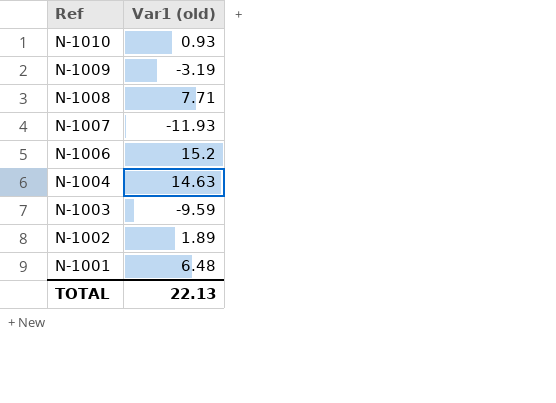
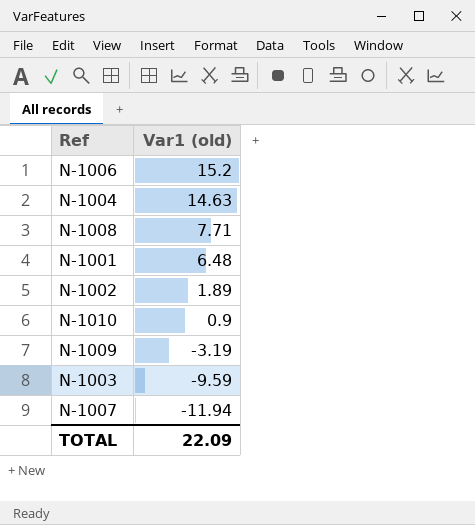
row order: Ref descending -> Var1 (old) descending
N-1010 | Var1 (old): 0.93 -> 0.9
N-1007 | Var1 (old): -11.93 -> -11.94
TOTAL | Var1 (old): 22.13 -> 22.09

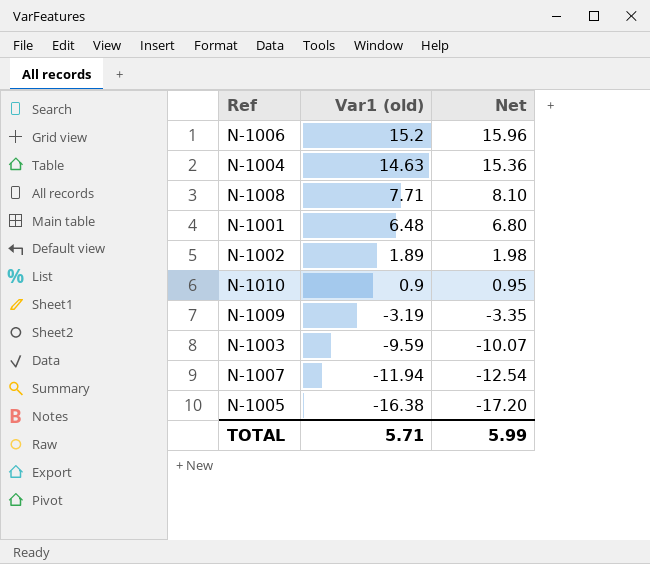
column Net | formula: none -> [Var1 (old)] * 1.05
row N-1005: none -> -16.38 | -17.20
TOTAL | Var1 (old): 22.09 -> 5.71

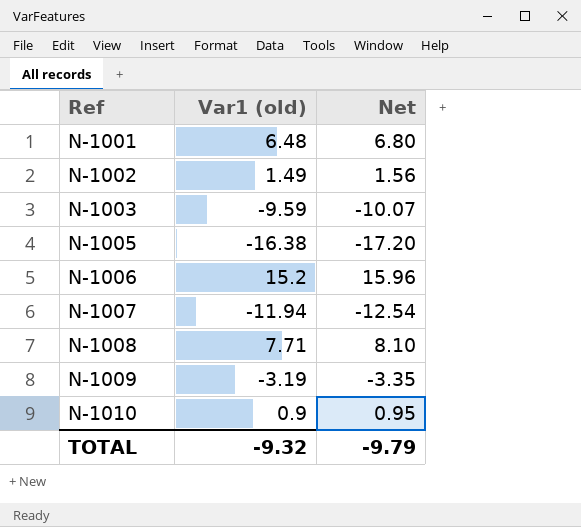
row order: Var1 (old) descending -> Ref ascending
row N-1004: 14.63 | 15.36 -> none
N-1002 | Var1 (old): 1.89 -> 1.49
N-1002 | Net: 1.98 -> 1.56
TOTAL | Var1 (old): 5.71 -> -9.32
TOTAL | Net: 5.99 -> -9.79

